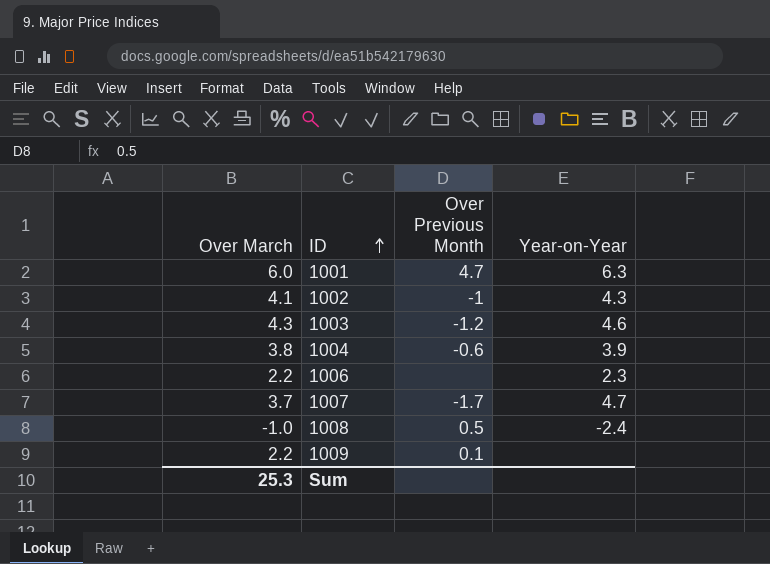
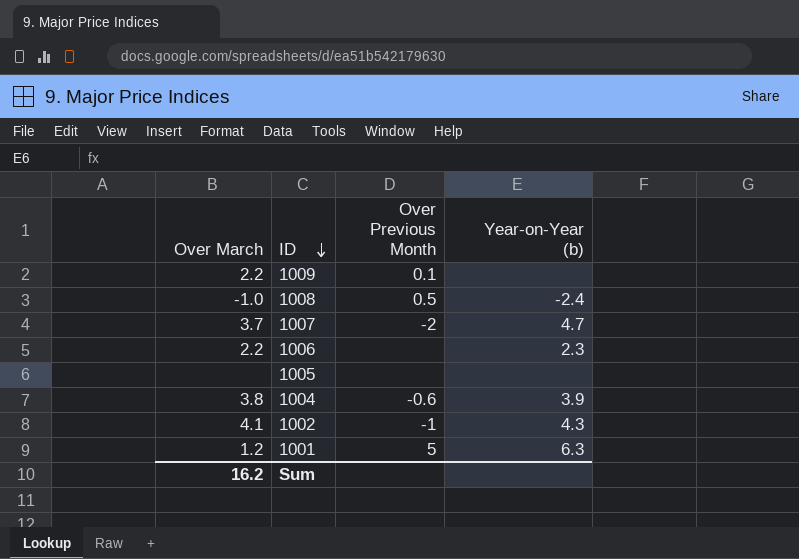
row order: ID ascending -> ID descending
column name: Year-on-Year -> Year-on-Year (b)
row 1003: 4.3 | -1.2 | 4.6 -> none
1007 | Over Previous Month: -1.7 -> -2
row 1005: none -> none | none | none
1001 | Over March: 6.0 -> 1.2
1001 | Over Previous Month: 4.7 -> 5
Sum | Over March: 25.3 -> 16.2

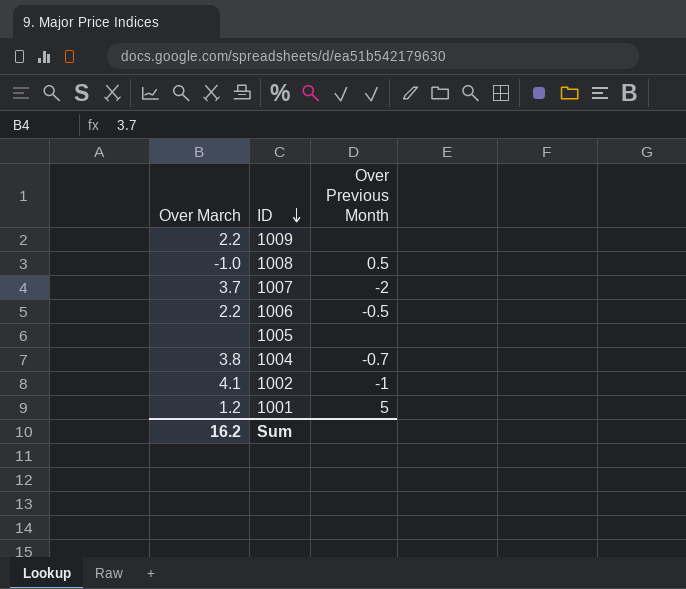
column Year-on-Year (b) | position: 4 -> none
1009 | Over Previous Month: 0.1 -> none
1006 | Over Previous Month: none -> -0.5
1004 | Over Previous Month: -0.6 -> -0.7

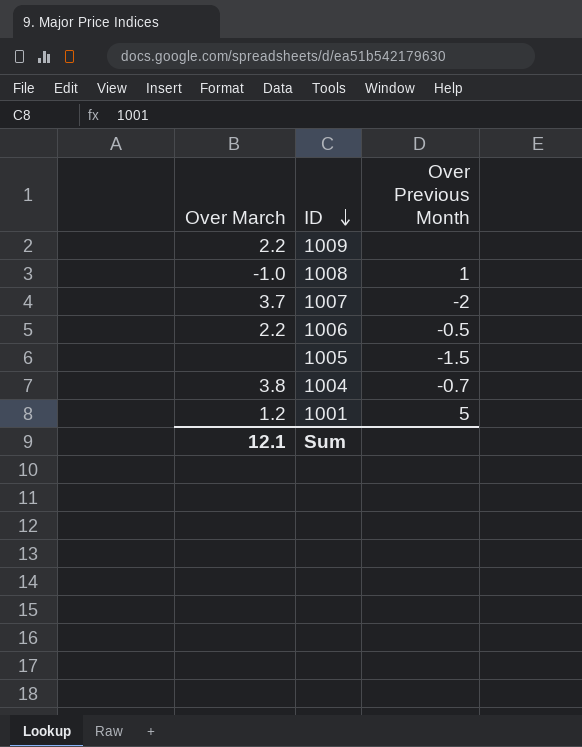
row 1002: 4.1 | -1 -> none
1008 | Over Previous Month: 0.5 -> 1
1005 | Over Previous Month: none -> -1.5
Sum | Over March: 16.2 -> 12.1

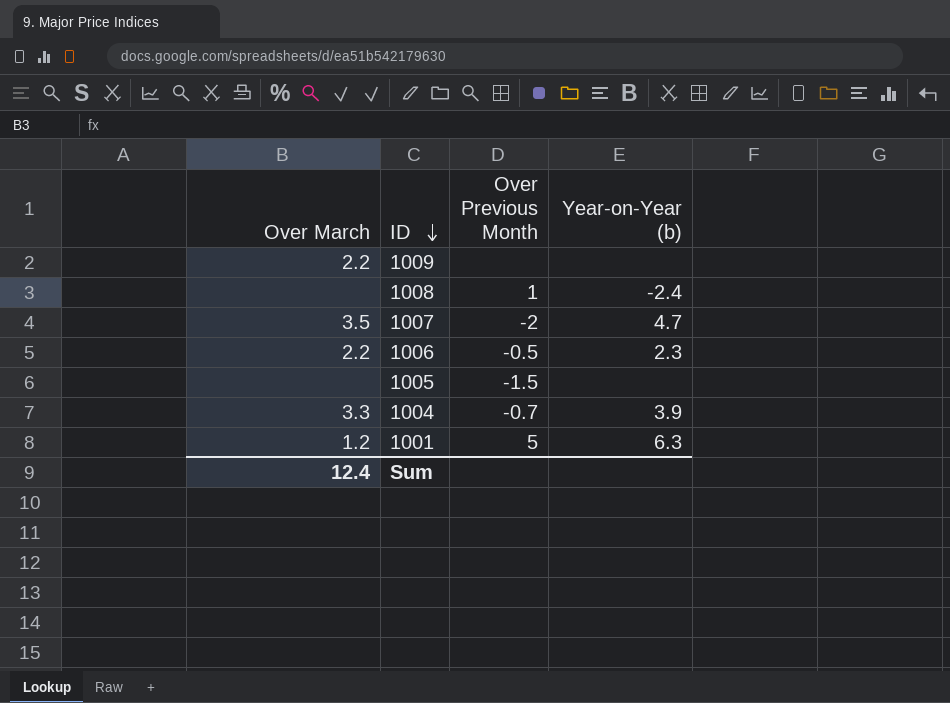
column Year-on-Year (b) | position: none -> 4
1008 | Over March: -1.0 -> none
1007 | Over March: 3.7 -> 3.5
1004 | Over March: 3.8 -> 3.3
Sum | Over March: 12.1 -> 12.4

